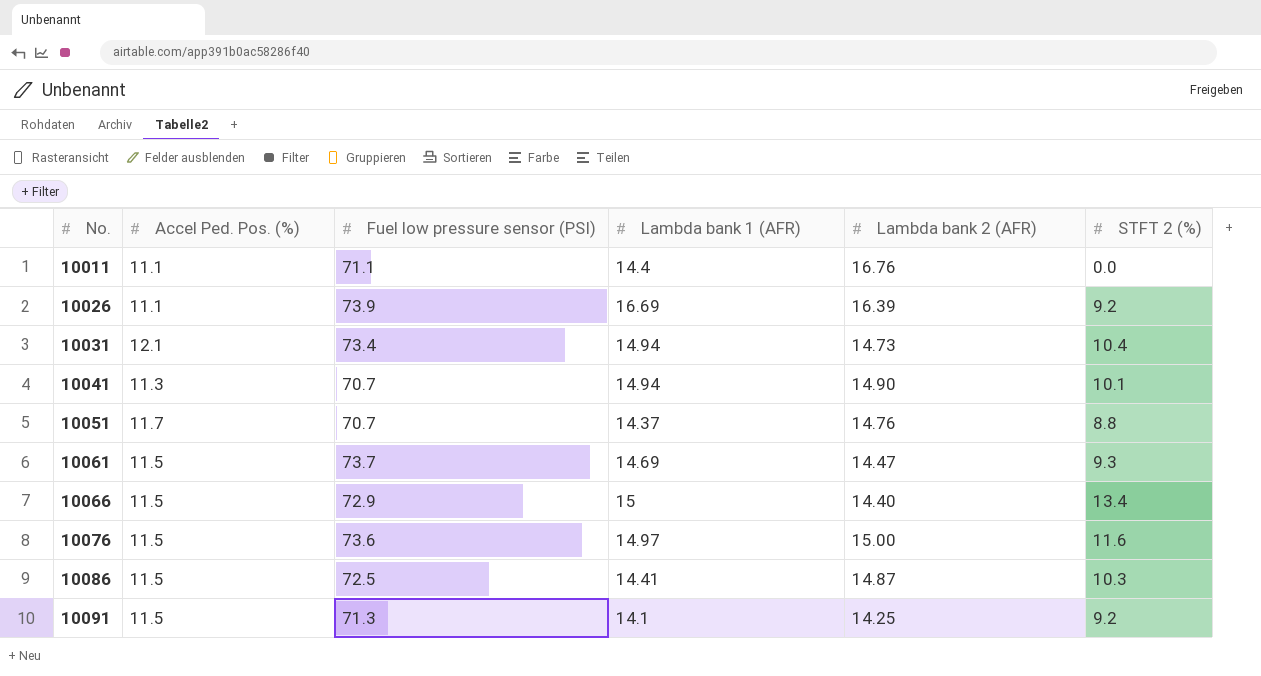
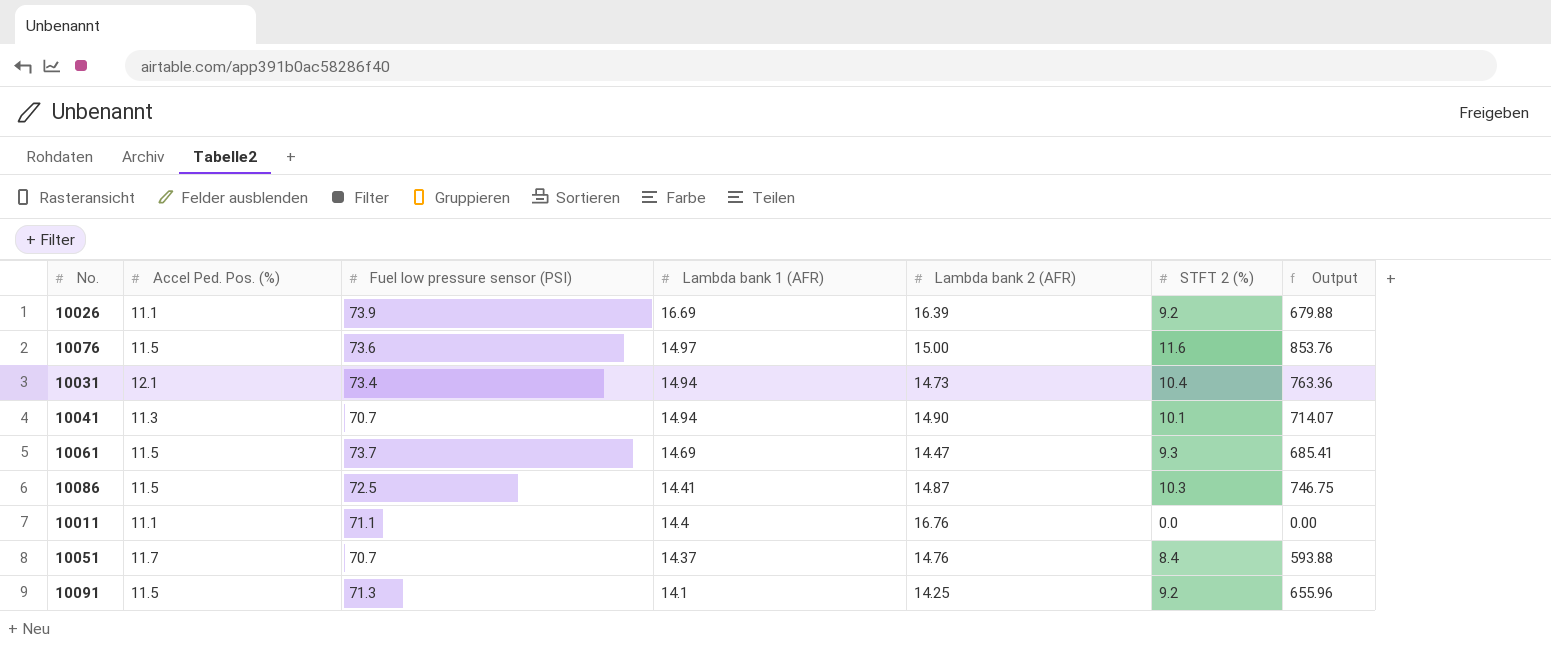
row order: No. ascending -> Lambda bank 1 (AFR) descending
column Output | formula: none -> [Fuel low pressure sensor (PSI)] * [STFT 2 (%)]
row 10066: 11.5 | 72.9 | 15 | 14.40 | 13.4 -> none
10051 | STFT 2 (%): 8.8 -> 8.4

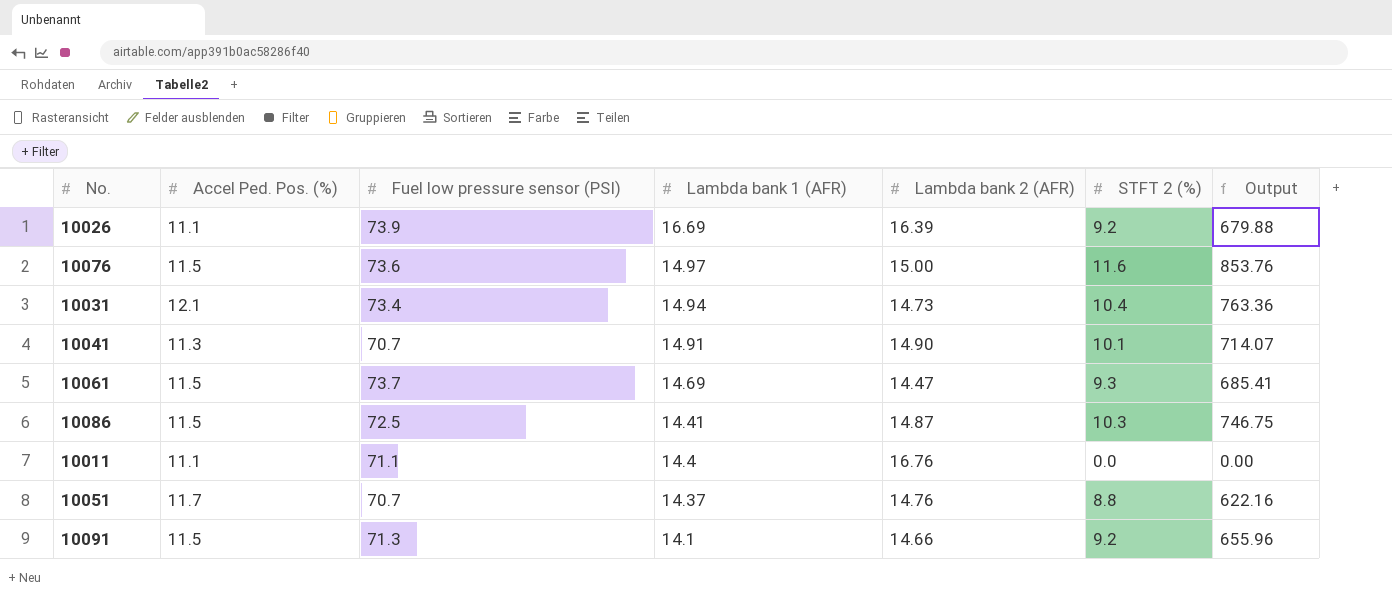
10041 | Lambda bank 1 (AFR): 14.94 -> 14.91
10051 | STFT 2 (%): 8.4 -> 8.8
10051 | Output: 593.88 -> 622.16
10091 | Lambda bank 2 (AFR): 14.25 -> 14.66

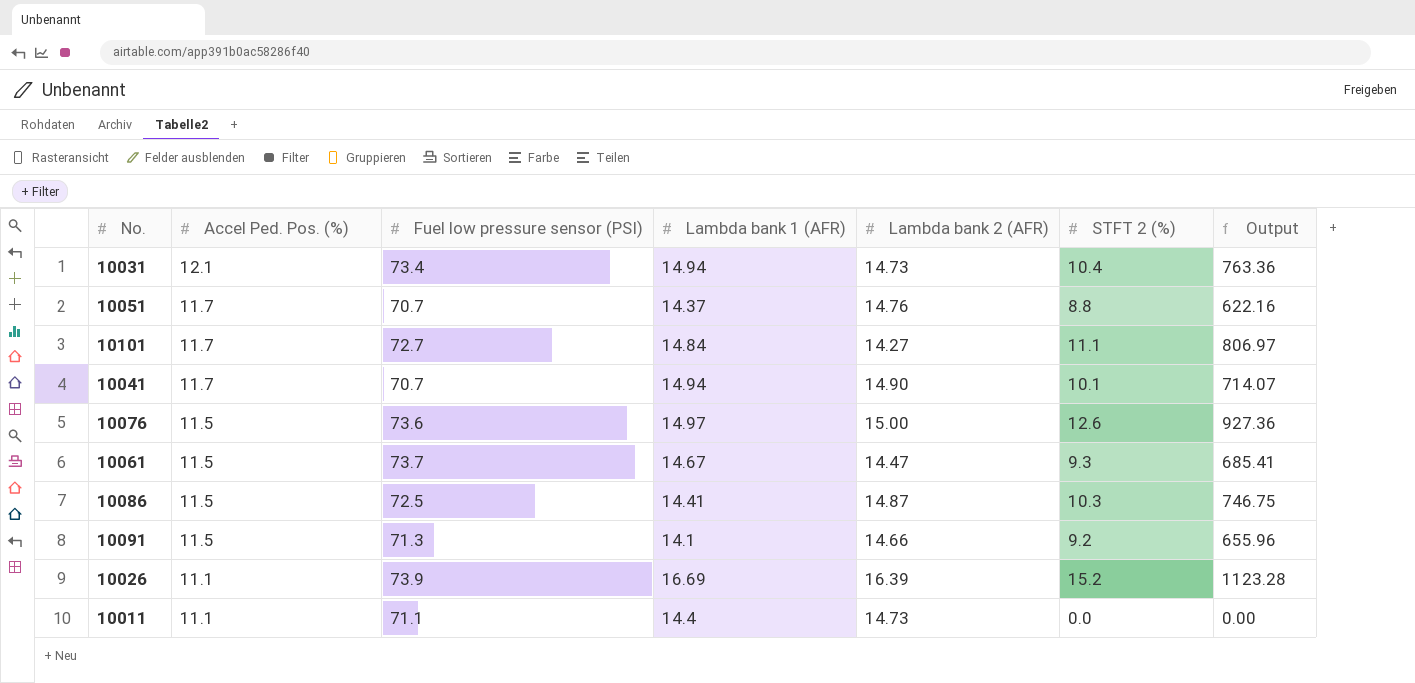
row order: Lambda bank 1 (AFR) descending -> Accel Ped. Pos. (%) descending
row 10101: none -> 11.7 | 72.7 | 14.84 | 14.27 | 11.1 | 806.97
10041 | Accel Ped. Pos. (%): 11.3 -> 11.7
10041 | Lambda bank 1 (AFR): 14.91 -> 14.94
10076 | STFT 2 (%): 11.6 -> 12.6
10076 | Output: 853.76 -> 927.36
10061 | Lambda bank 1 (AFR): 14.69 -> 14.67
10026 | STFT 2 (%): 9.2 -> 15.2
10026 | Output: 679.88 -> 1123.28
10011 | Lambda bank 2 (AFR): 16.76 -> 14.73

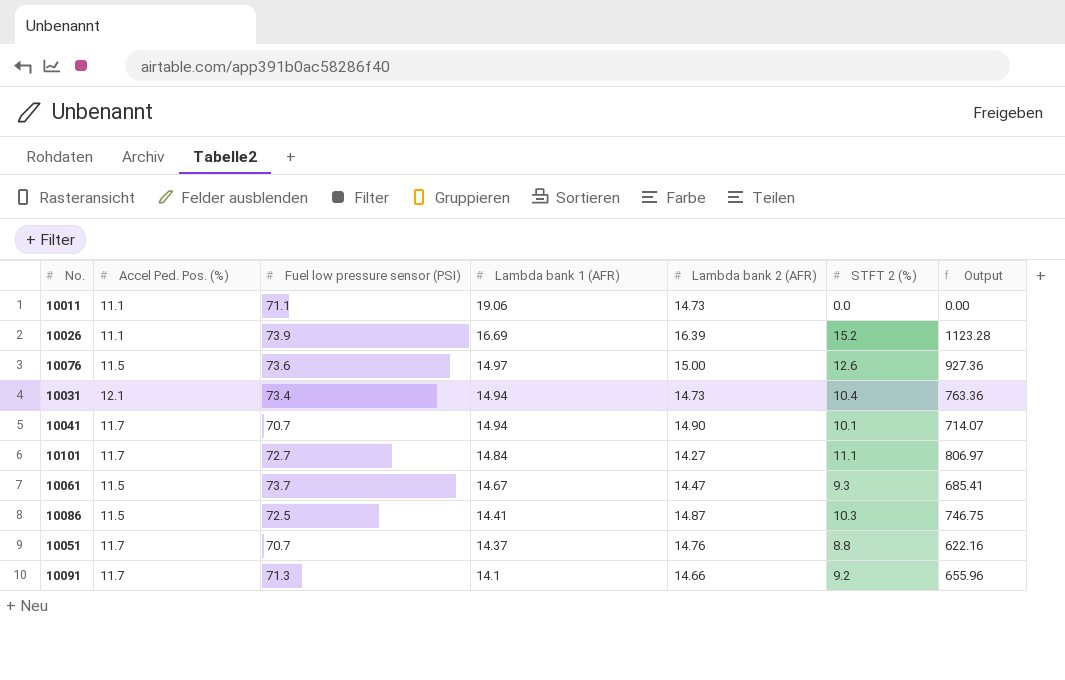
row order: Accel Ped. Pos. (%) descending -> Lambda bank 1 (AFR) descending
10011 | Lambda bank 1 (AFR): 14.4 -> 19.06
10091 | Accel Ped. Pos. (%): 11.5 -> 11.7

